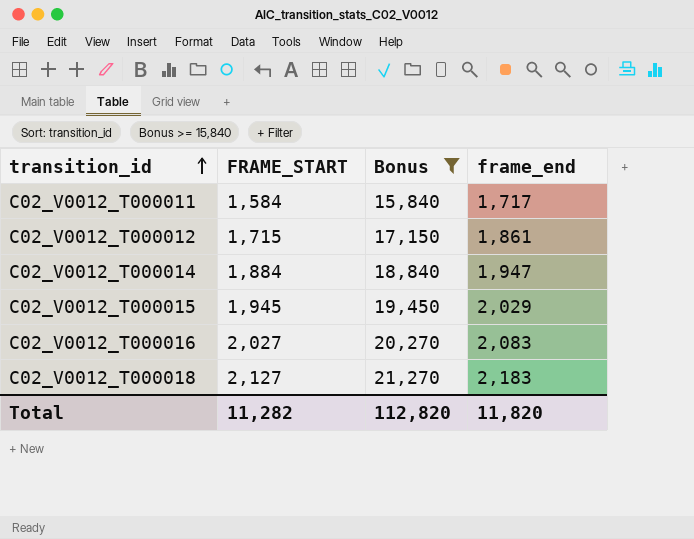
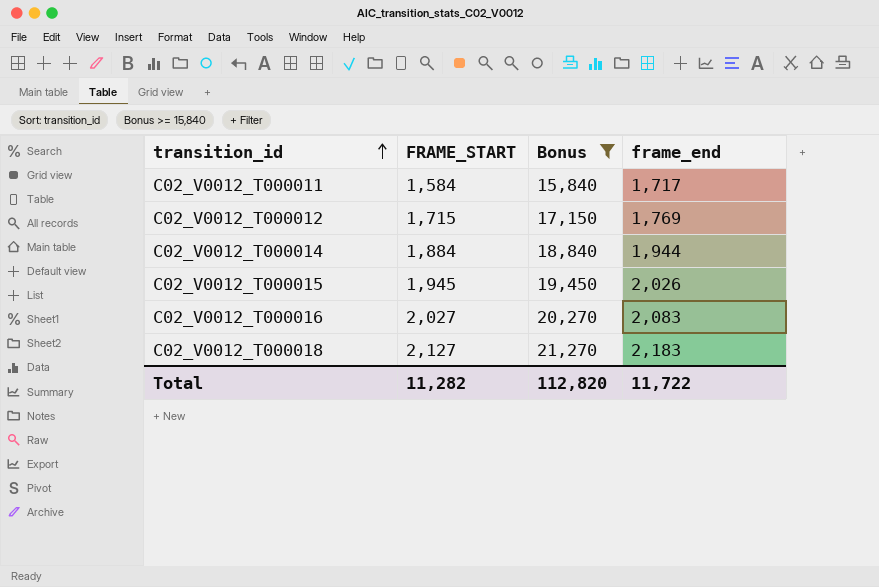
C02_V0012_T000012 | frame_end: 1,861 -> 1,769
C02_V0012_T000014 | frame_end: 1,947 -> 1,944
C02_V0012_T000015 | frame_end: 2,029 -> 2,026
Total | frame_end: 11,820 -> 11,722

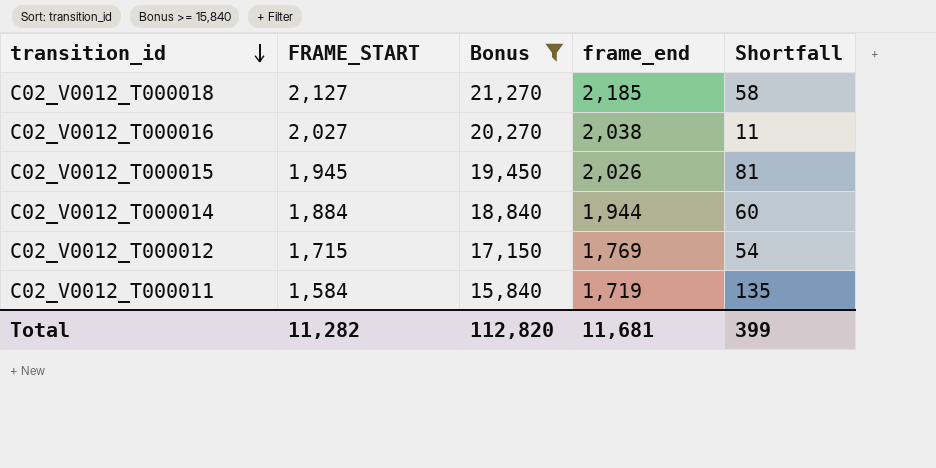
row order: transition_id ascending -> transition_id descending
column Shortfall | formula: none -> [frame_end] - [FRAME_START]
C02_V0012_T000018 | frame_end: 2,183 -> 2,185
C02_V0012_T000016 | frame_end: 2,083 -> 2,038
C02_V0012_T000011 | frame_end: 1,717 -> 1,719
Total | frame_end: 11,722 -> 11,681

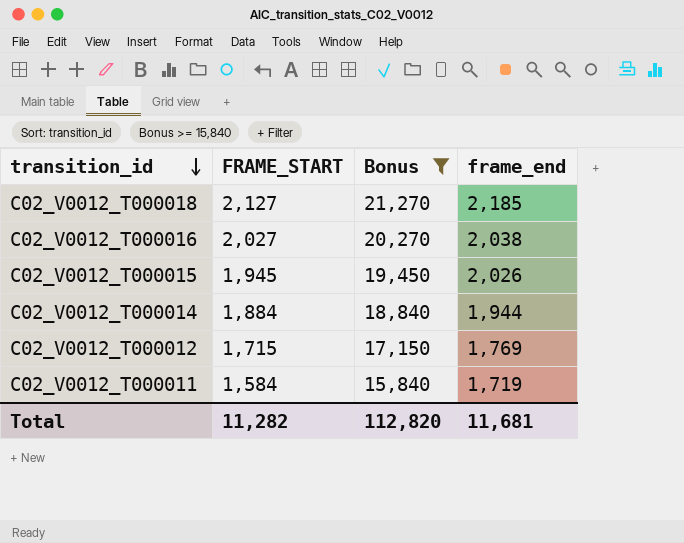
column Shortfall | formula: [frame_end] - [FRAME_START] -> none

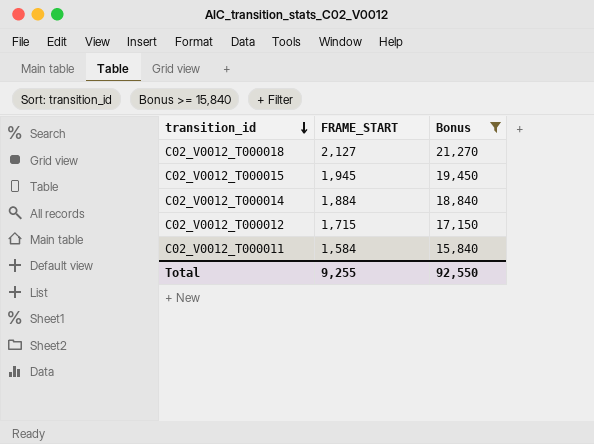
column frame_end | position: 4 -> none
row C02_V0012_T000016: 2,027 | 20,270 | 2,038 -> none
Total | FRAME_START: 11,282 -> 9,255
Total | Bonus: 112,820 -> 92,550

